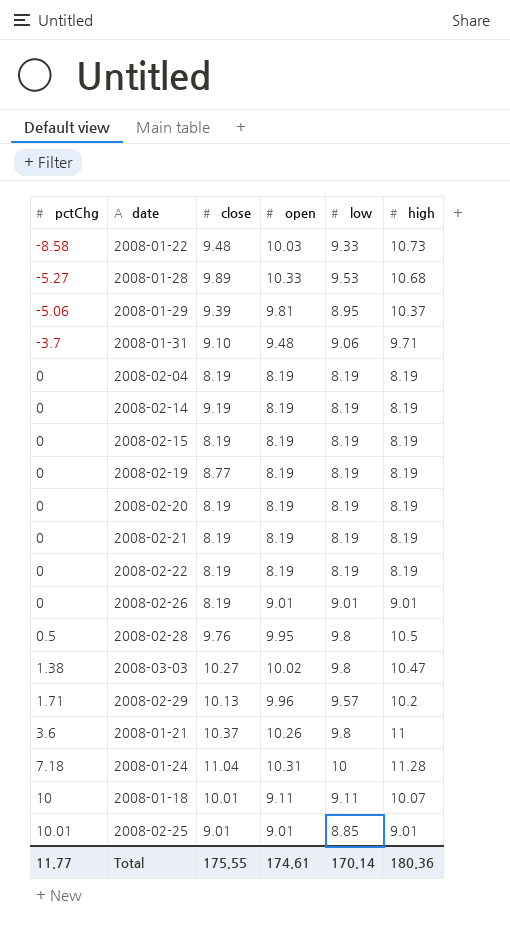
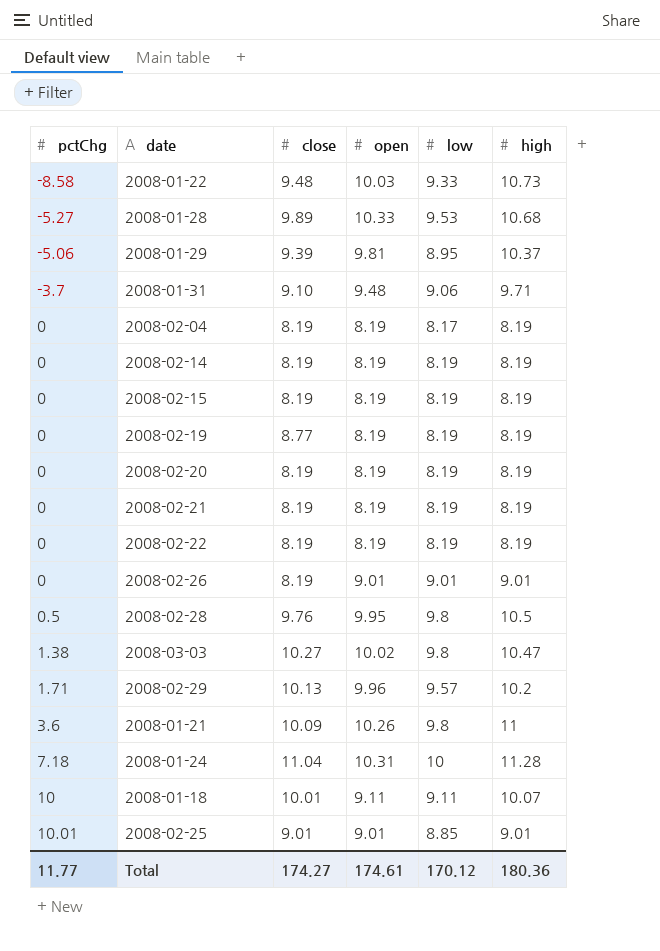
2008-02-04 | low: 8.19 -> 8.17
2008-02-14 | close: 9.19 -> 8.19
2008-01-21 | close: 10.37 -> 10.09
Total | close: 175.55 -> 174.27
Total | low: 170.14 -> 170.12

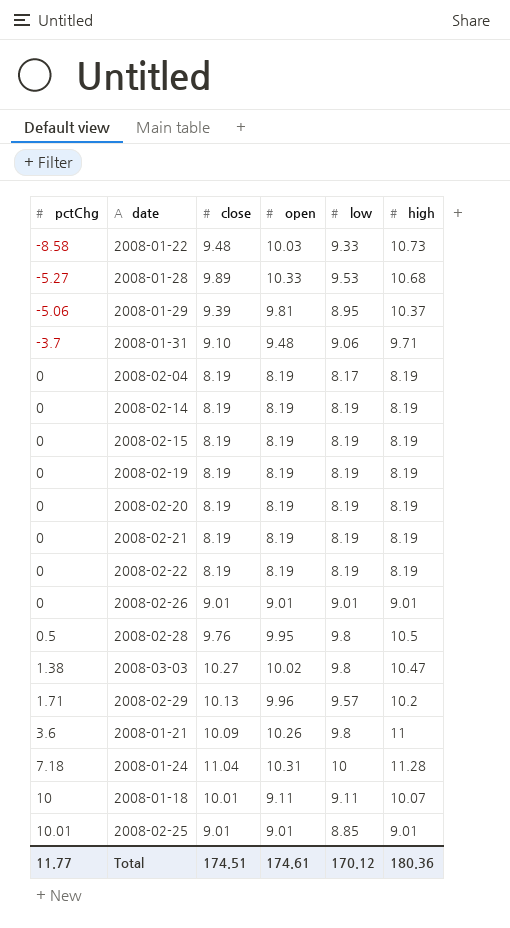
2008-02-19 | close: 8.77 -> 8.19
2008-02-26 | close: 8.19 -> 9.01
Total | close: 174.27 -> 174.51

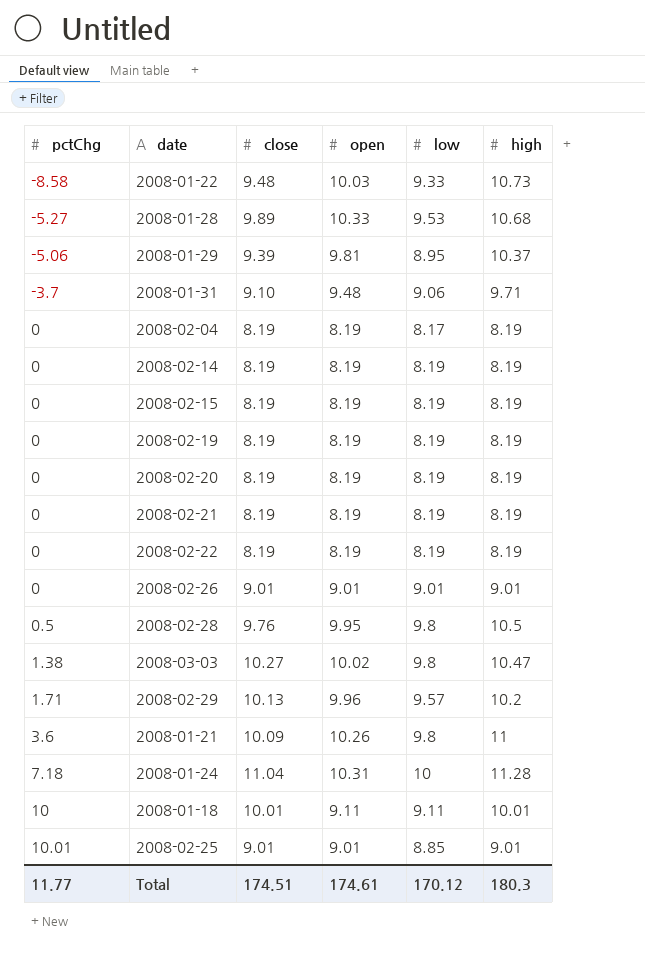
2008-01-18 | high: 10.07 -> 10.01
Total | high: 180.36 -> 180.3

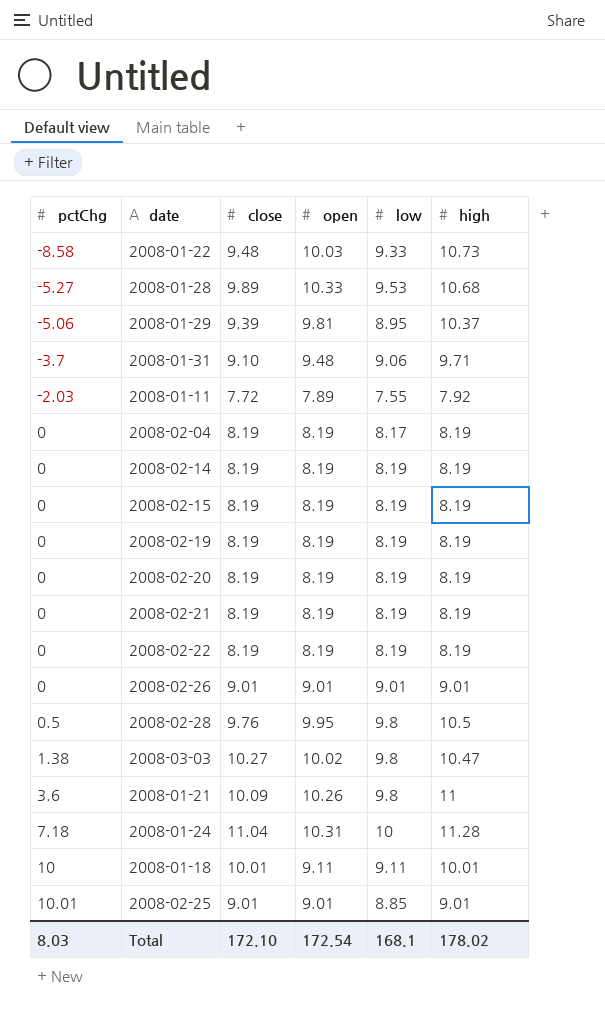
row 2008-02-29: 1.71 | 10.13 | 9.96 | 9.57 | 10.2 -> none
row 2008-01-11: none -> -2.03 | 7.72 | 7.89 | 7.55 | 7.92
Total | pctChg: 11.77 -> 8.03
Total | close: 174.51 -> 172.10
Total | open: 174.61 -> 172.54
Total | low: 170.12 -> 168.1
Total | high: 180.3 -> 178.02

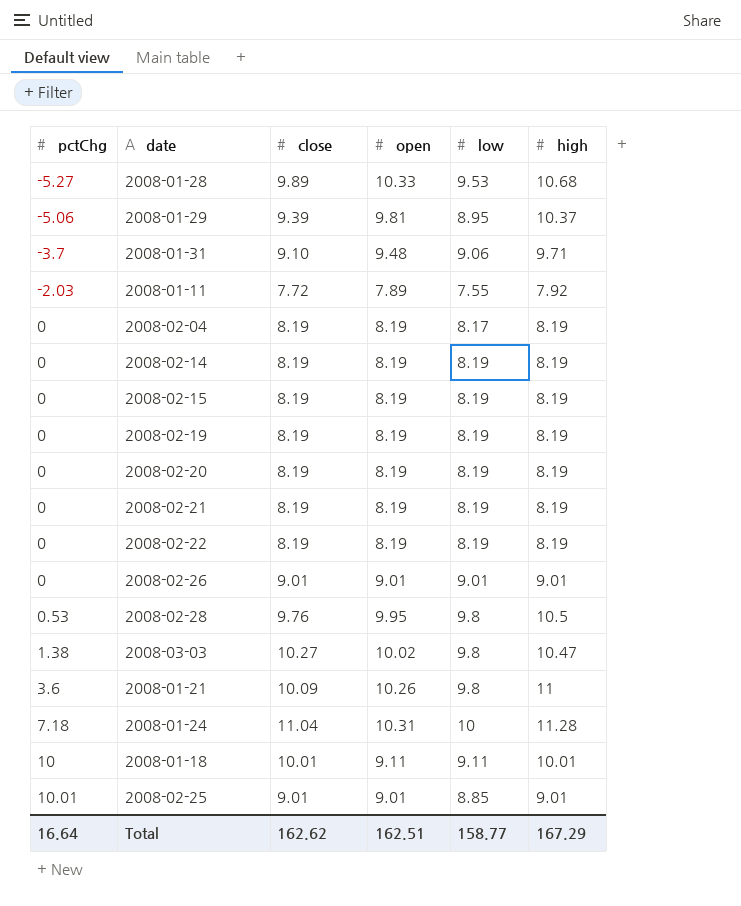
row 2008-01-22: -8.58 | 9.48 | 10.03 | 9.33 | 10.73 -> none
2008-02-28 | pctChg: 0.5 -> 0.53
Total | pctChg: 8.03 -> 16.64
Total | close: 172.10 -> 162.62
Total | open: 172.54 -> 162.51
Total | low: 168.1 -> 158.77
Total | high: 178.02 -> 167.29

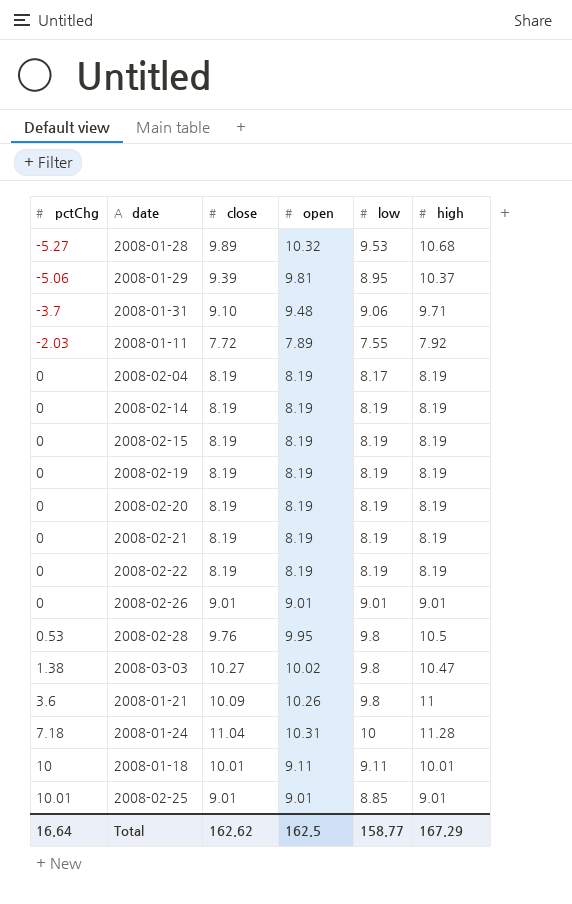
2008-01-28 | open: 10.33 -> 10.32
Total | open: 162.51 -> 162.5

